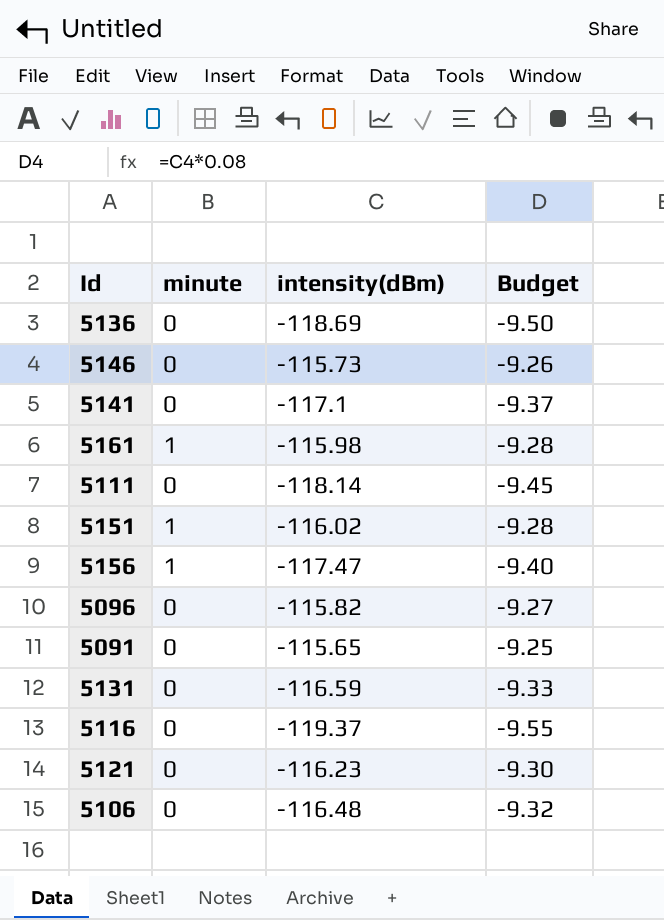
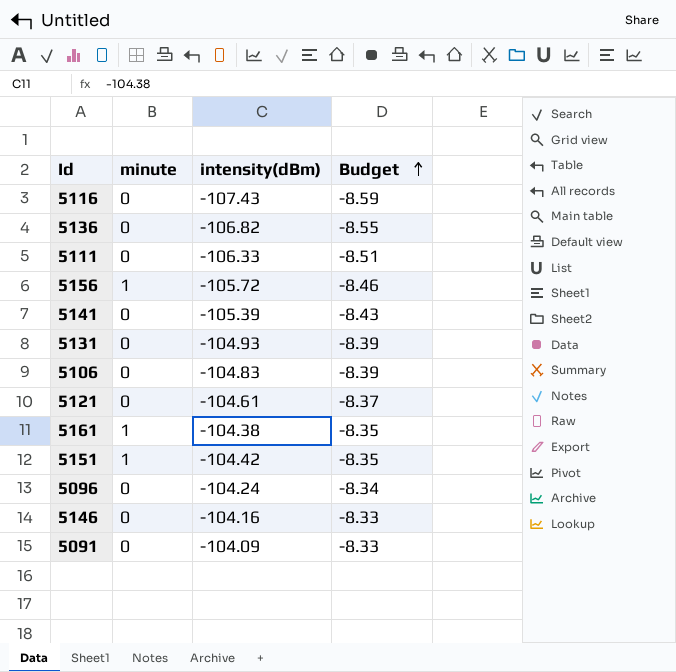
row order: none -> Budget ascending
5116 | intensity(dBm): -119.37 -> -107.43
5116 | Budget: -9.55 -> -8.59
5136 | intensity(dBm): -118.69 -> -106.82
5136 | Budget: -9.50 -> -8.55
5111 | intensity(dBm): -118.14 -> -106.33
5111 | Budget: -9.45 -> -8.51
5156 | intensity(dBm): -117.47 -> -105.72
5156 | Budget: -9.40 -> -8.46
5141 | intensity(dBm): -117.1 -> -105.39
5141 | Budget: -9.37 -> -8.43
5131 | intensity(dBm): -116.59 -> -104.93
5131 | Budget: -9.33 -> -8.39
5106 | intensity(dBm): -116.48 -> -104.83
5106 | Budget: -9.32 -> -8.39
5121 | intensity(dBm): -116.23 -> -104.61
5121 | Budget: -9.30 -> -8.37
5161 | intensity(dBm): -115.98 -> -104.38
5161 | Budget: -9.28 -> -8.35
5151 | intensity(dBm): -116.02 -> -104.42
5151 | Budget: -9.28 -> -8.35
5096 | intensity(dBm): -115.82 -> -104.24
5096 | Budget: -9.27 -> -8.34
5146 | intensity(dBm): -115.73 -> -104.16
5146 | Budget: -9.26 -> -8.33
5091 | intensity(dBm): -115.65 -> -104.09
5091 | Budget: -9.25 -> -8.33

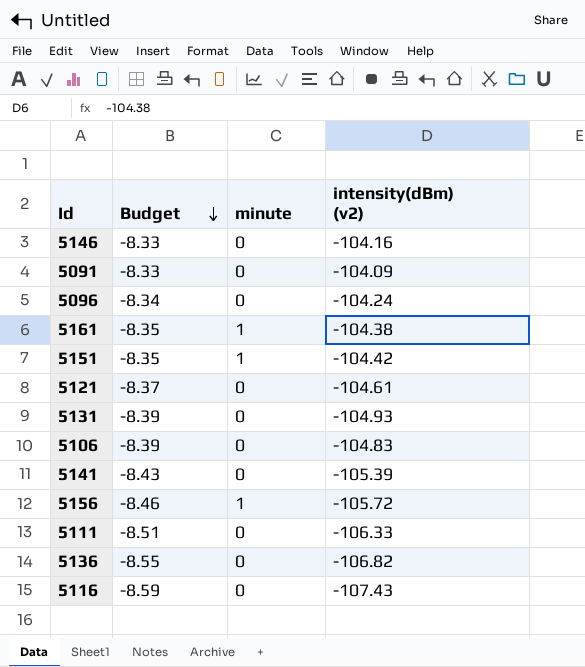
row order: Budget ascending -> Budget descending
column Budget | position: 4 -> 2
column name: intensity(dBm) -> intensity(dBm) (v2)

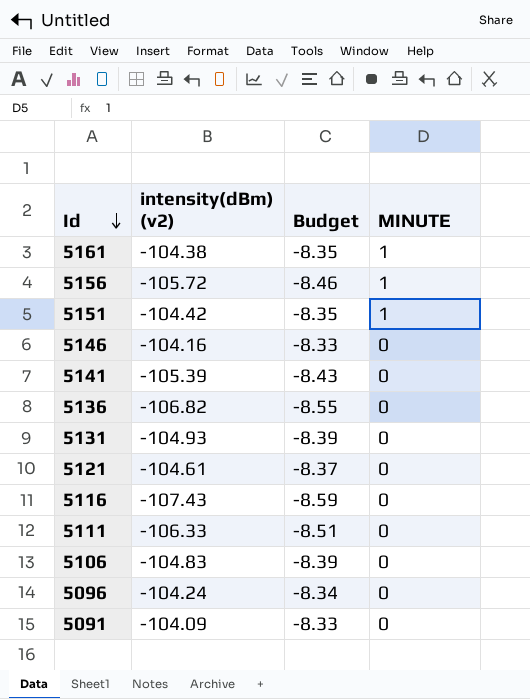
row order: Budget descending -> Id descending
column intensity(dBm) (v2) | position: 4 -> 2
column name: minute -> MINUTE

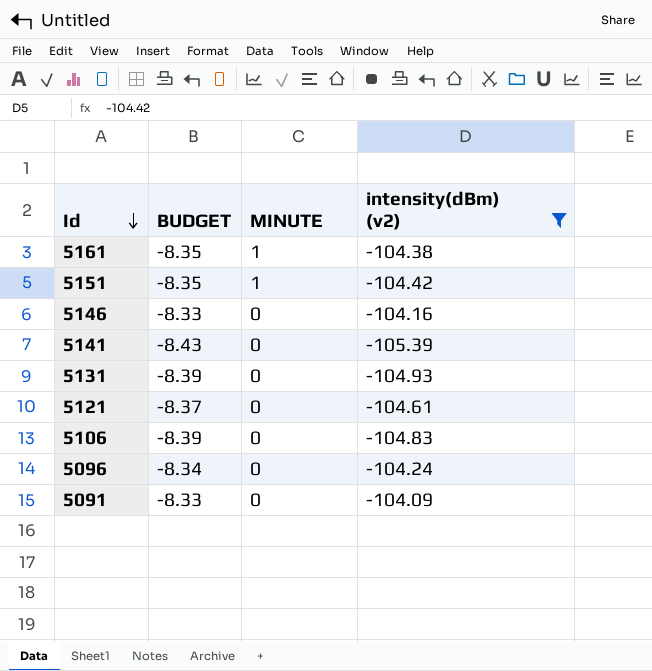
filter: none -> intensity(dBm) (v2) >= -105.39
column name: Budget -> BUDGET
column intensity(dBm) (v2) | position: 2 -> 4

